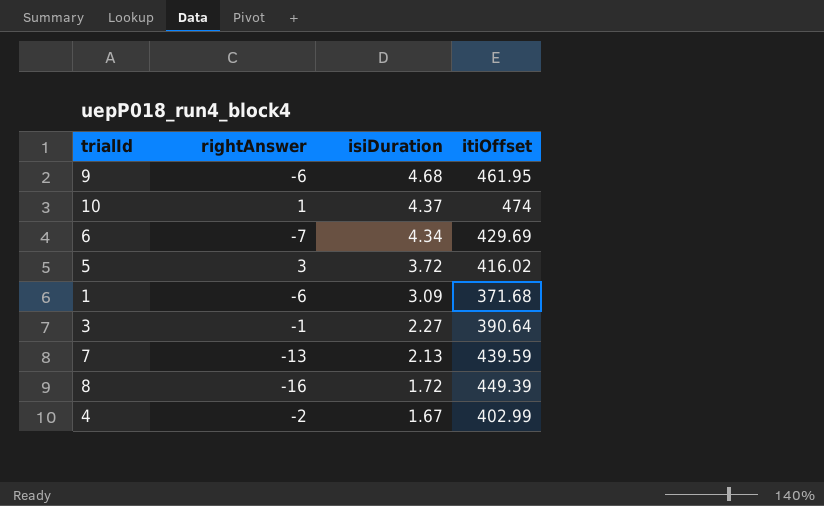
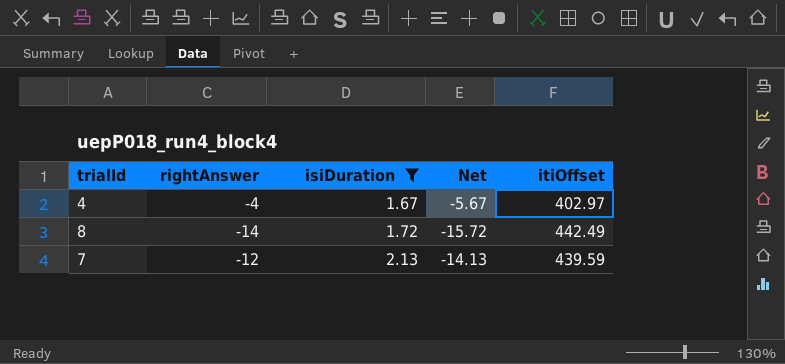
filter: none -> isiDuration <= 2.13
row order: isiDuration descending -> isiDuration ascending
column Net | formula: none -> [rightAnswer] - [isiDuration]
4 | rightAnswer: -2 -> -4
4 | itiOffset: 402.99 -> 402.97
8 | rightAnswer: -16 -> -14
8 | itiOffset: 449.39 -> 442.49
7 | rightAnswer: -13 -> -12

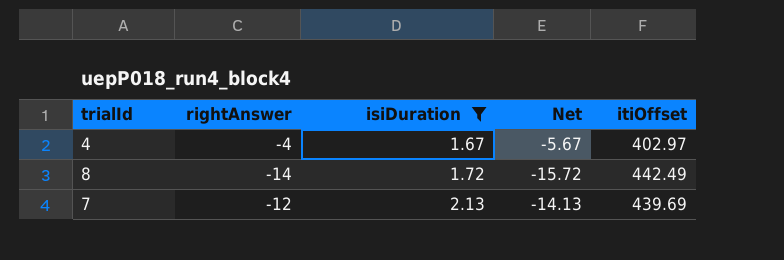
7 | itiOffset: 439.59 -> 439.69

